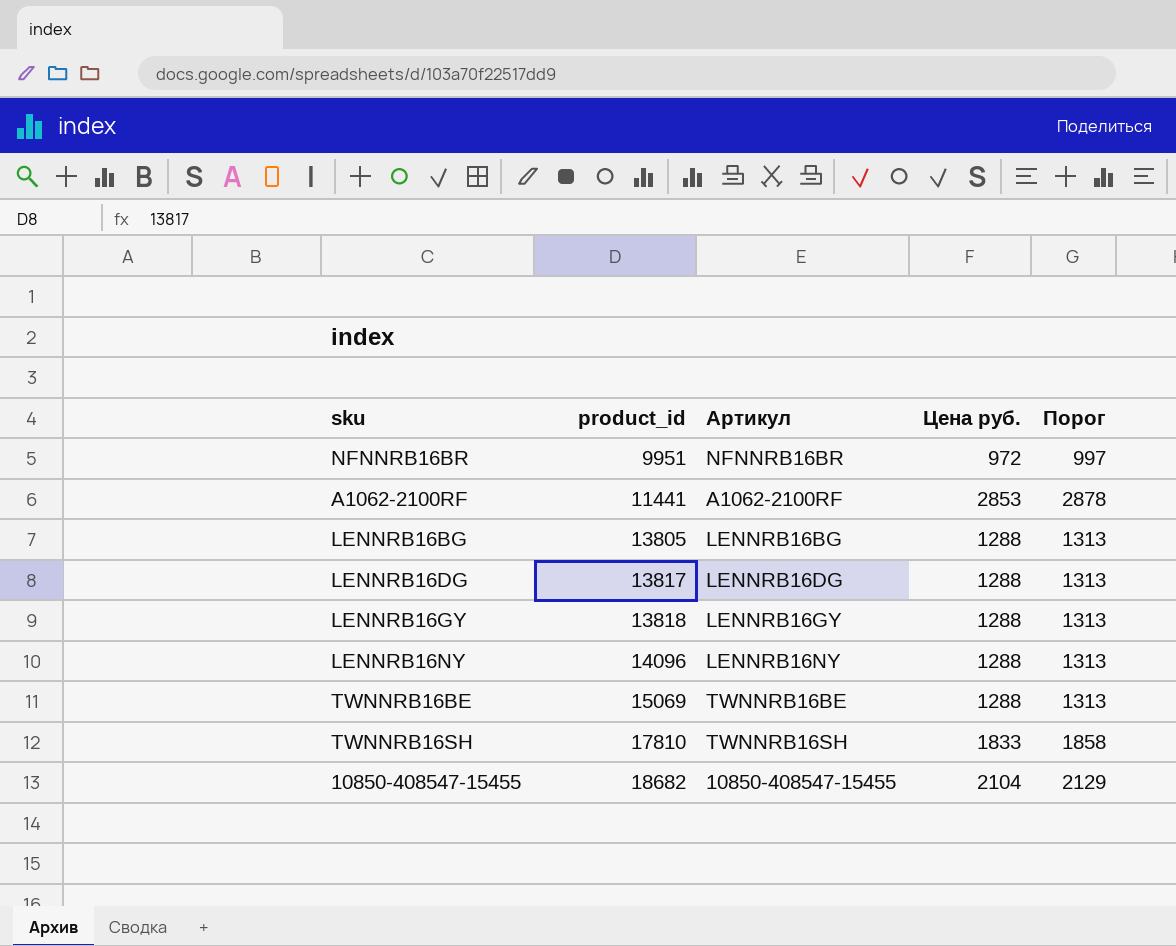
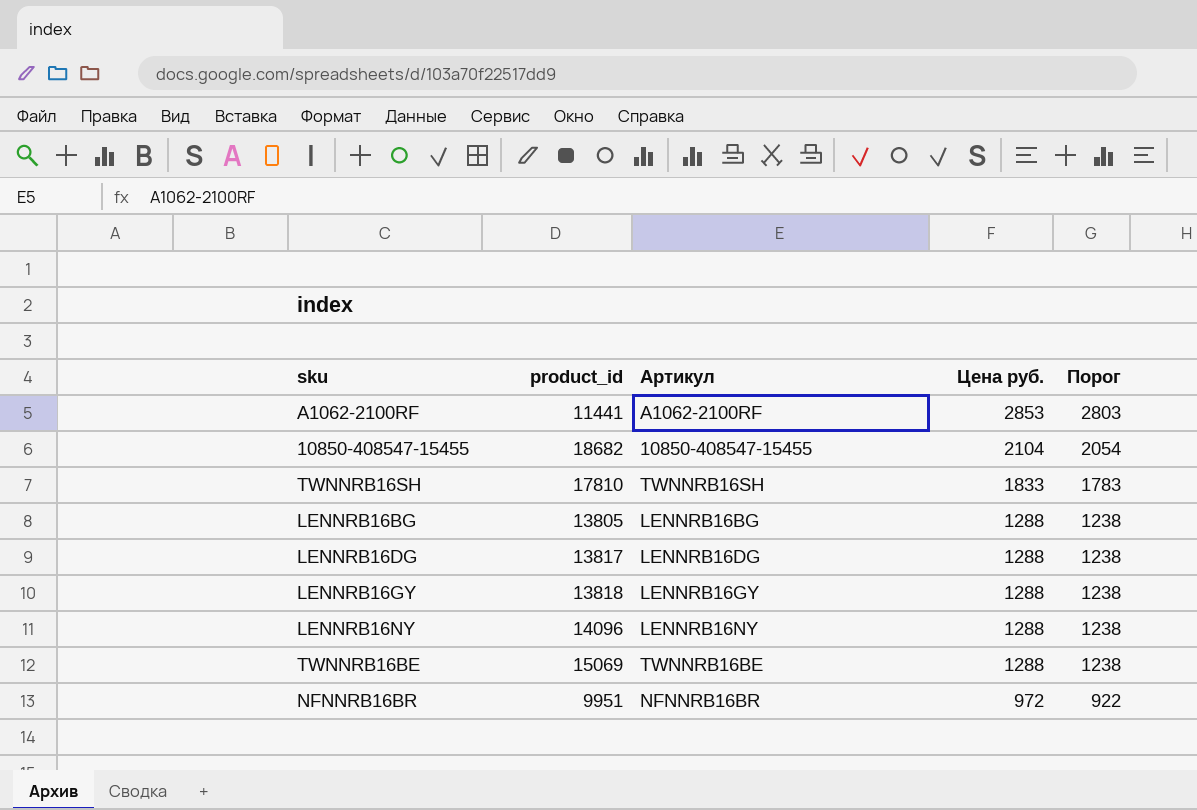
row order: product_id ascending -> Цена руб. descending
column Порог | formula: [Цена руб.] + 25 -> [Цена руб.] - 50

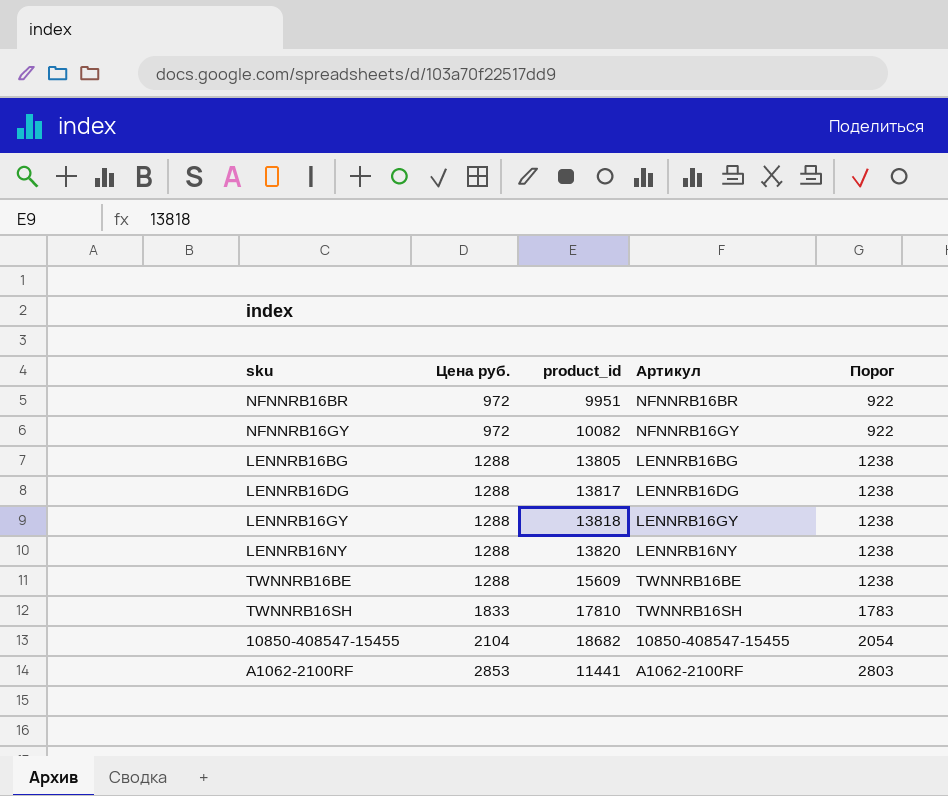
row order: Цена руб. descending -> Цена руб. ascending
column Цена руб. | position: 4 -> 2
row NFNNRB16GY: none -> 972 | 10082 | NFNNRB16GY | 922
LENNRB16NY | product_id: 14096 -> 13820
TWNNRB16BE | product_id: 15069 -> 15609

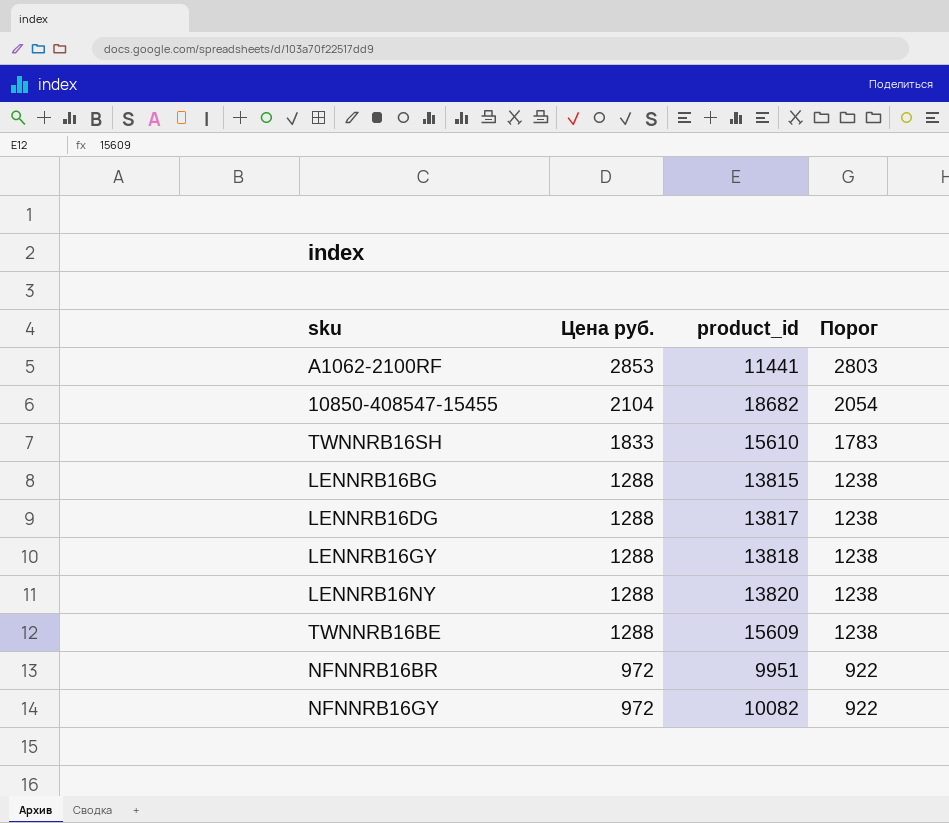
row order: Цена руб. ascending -> Цена руб. descending
column Артикул | position: 4 -> none
TWNNRB16SH | product_id: 17810 -> 15610
LENNRB16BG | product_id: 13805 -> 13815

